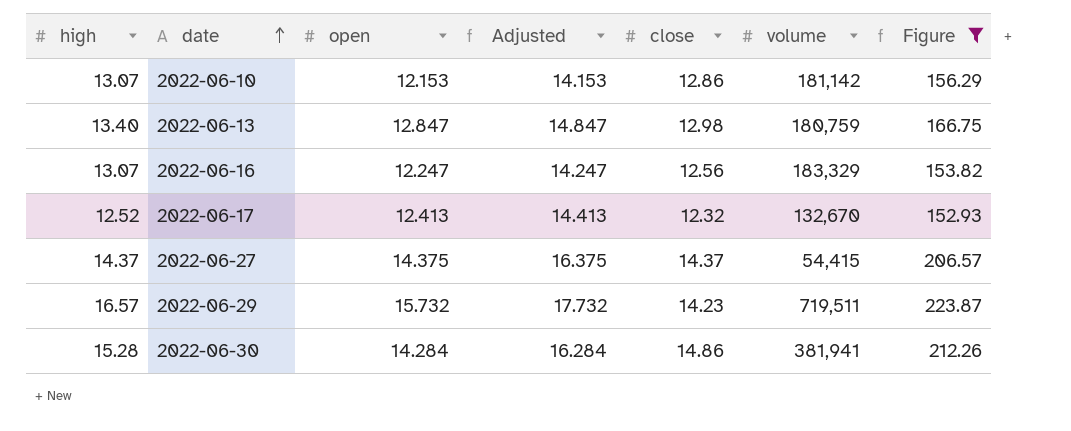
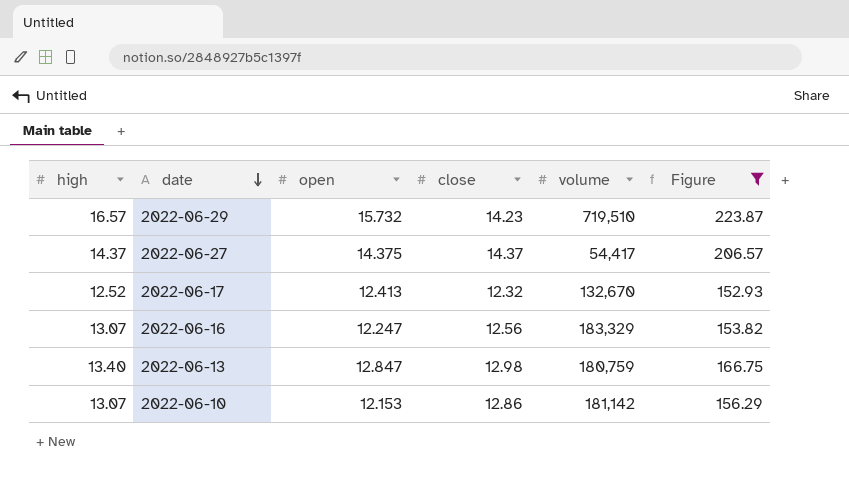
row order: date ascending -> date descending
column Adjusted | formula: [open] + 2 -> none
row 2022-06-30: 15.28 | 14.284 | 16.284 | 14.86 | 381,941 | 212.26 -> none
2022-06-29 | volume: 719,511 -> 719,510
2022-06-27 | volume: 54,415 -> 54,417

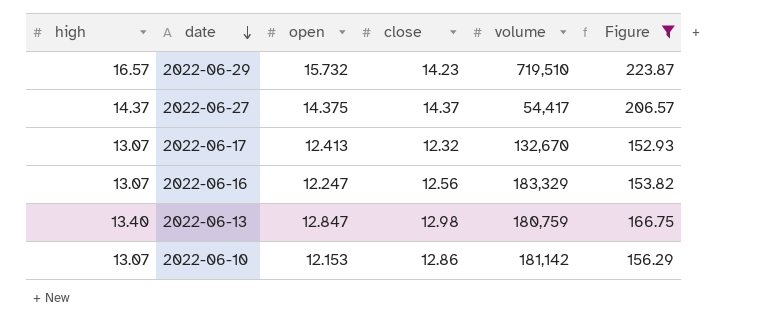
2022-06-17 | high: 12.52 -> 13.07

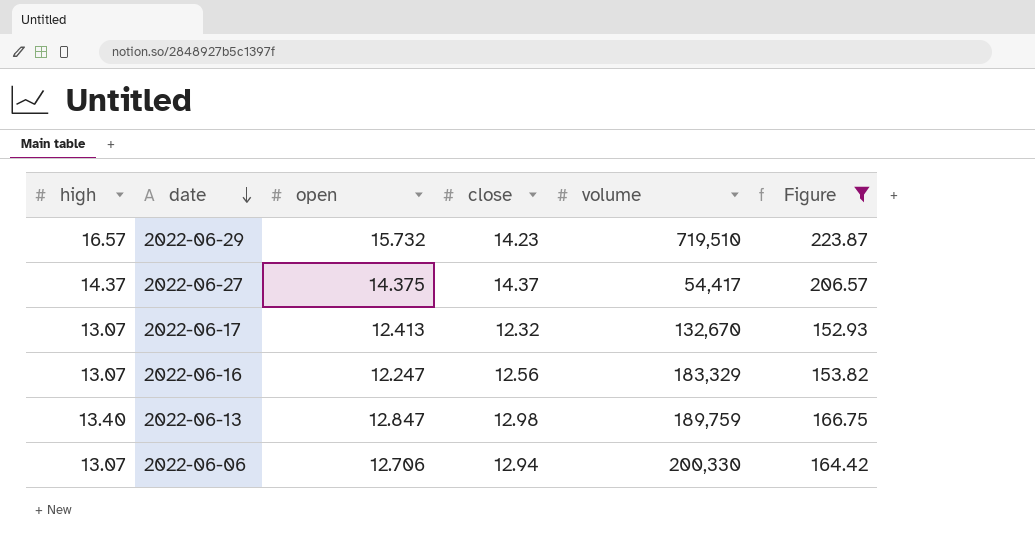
row 2022-06-10: 13.07 | 12.153 | 12.86 | 181,142 | 156.29 -> none
2022-06-13 | volume: 180,759 -> 189,759
row 2022-06-06: none -> 13.07 | 12.706 | 12.94 | 200,330 | 164.42

